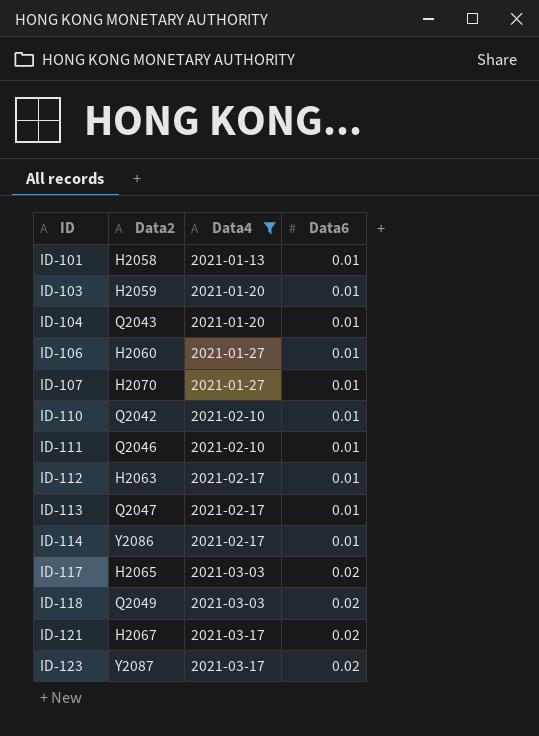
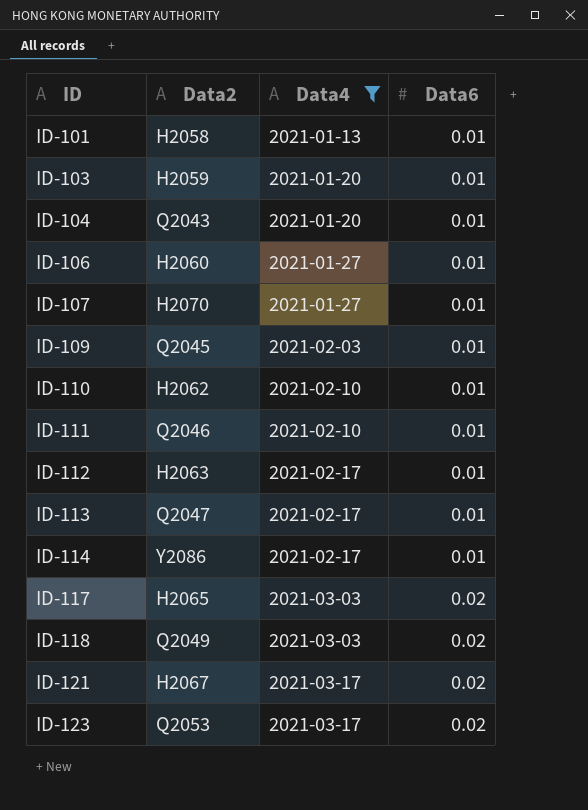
row ID-109: none -> Q2045 | 2021-02-03 | 0.01
ID-110 | Data2: Q2042 -> H2062
ID-123 | Data2: Y2087 -> Q2053

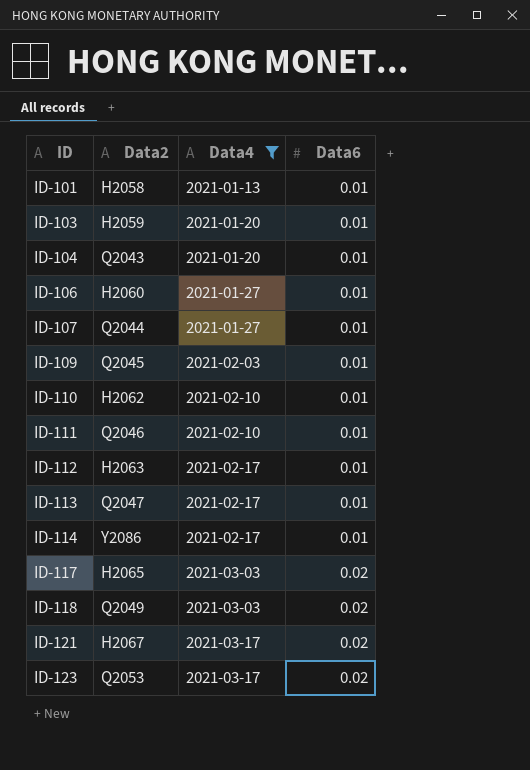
ID-107 | Data2: H2070 -> Q2044

